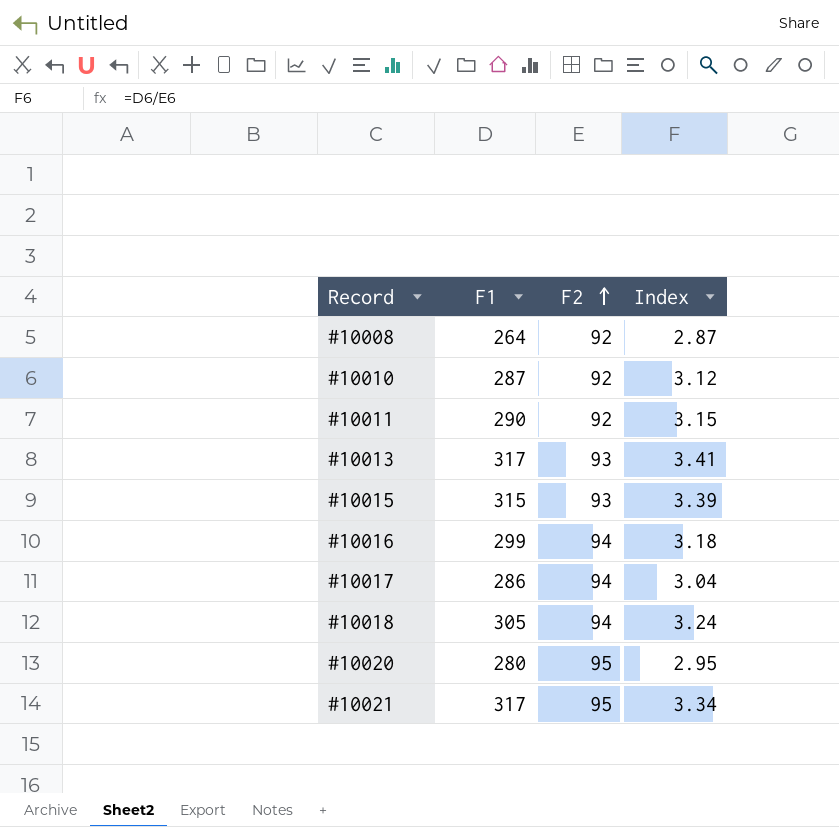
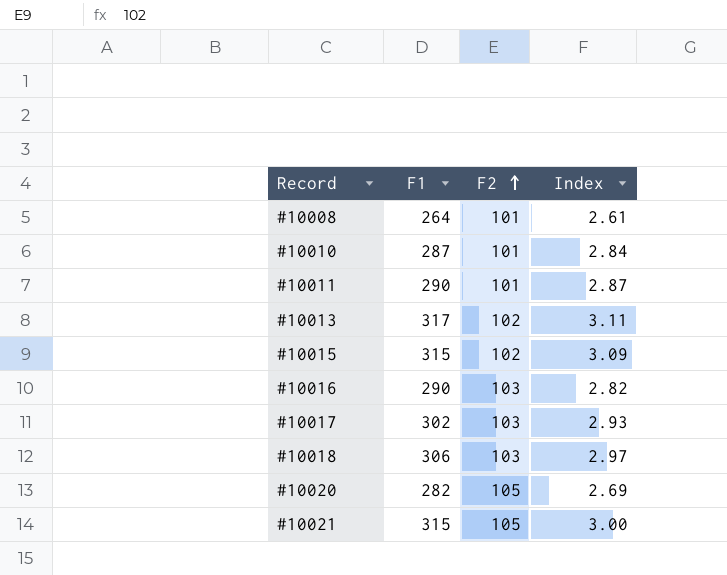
#10008 | F2: 92 -> 101
#10008 | Index: 2.87 -> 2.61
#10010 | F2: 92 -> 101
#10010 | Index: 3.12 -> 2.84
#10011 | F2: 92 -> 101
#10011 | Index: 3.15 -> 2.87
#10013 | F2: 93 -> 102
#10013 | Index: 3.41 -> 3.11
#10015 | F2: 93 -> 102
#10015 | Index: 3.39 -> 3.09
#10016 | F1: 299 -> 290
#10016 | F2: 94 -> 103
#10016 | Index: 3.18 -> 2.82
#10017 | F1: 286 -> 302
#10017 | F2: 94 -> 103
#10017 | Index: 3.04 -> 2.93
#10018 | F1: 305 -> 306
#10018 | F2: 94 -> 103
#10018 | Index: 3.24 -> 2.97
#10020 | F1: 280 -> 282
#10020 | F2: 95 -> 105
#10020 | Index: 2.95 -> 2.69
#10021 | F1: 317 -> 315
#10021 | F2: 95 -> 105
#10021 | Index: 3.34 -> 3.00

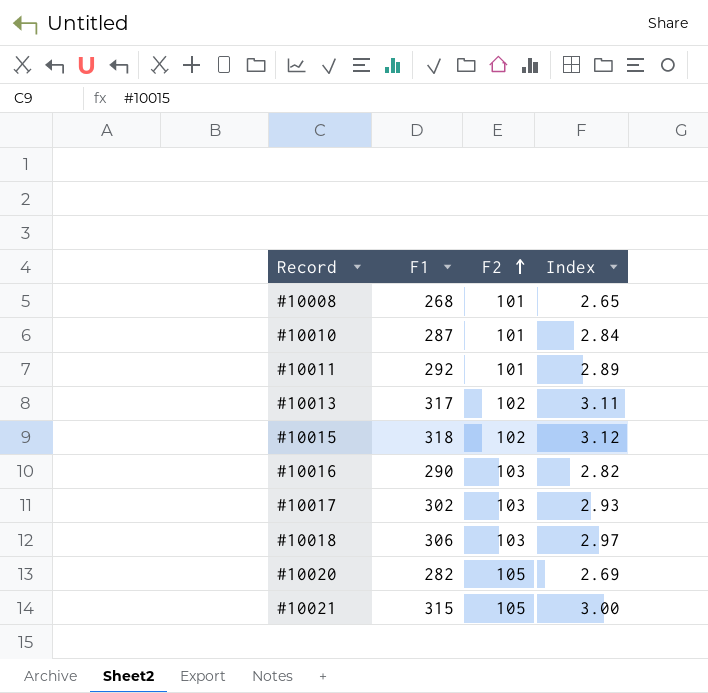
#10008 | F1: 264 -> 268
#10008 | Index: 2.61 -> 2.65
#10011 | F1: 290 -> 292
#10011 | Index: 2.87 -> 2.89
#10015 | F1: 315 -> 318
#10015 | Index: 3.09 -> 3.12

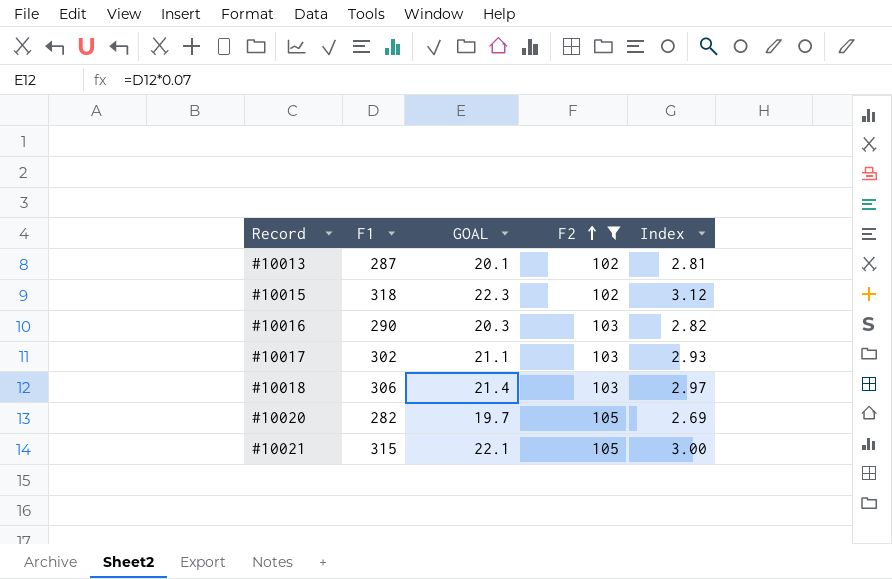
filter: none -> F2 != 101
column GOAL | formula: none -> [F1] * 0.07
#10013 | F1: 317 -> 287
#10013 | Index: 3.11 -> 2.81

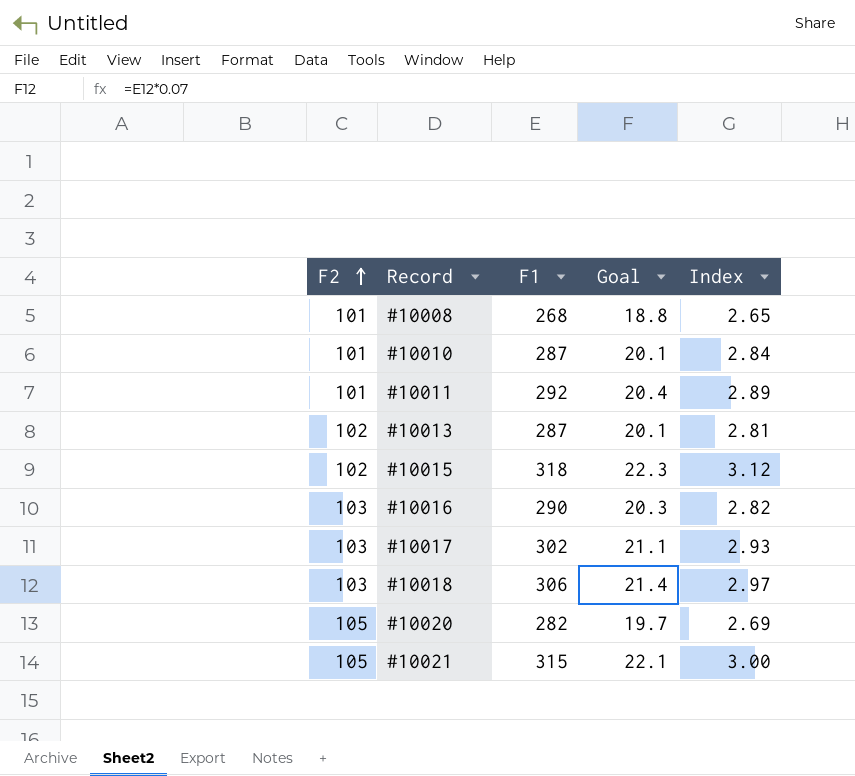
filter: F2 != 101 -> none
column F2 | position: 4 -> 1
column name: GOAL -> Goal

